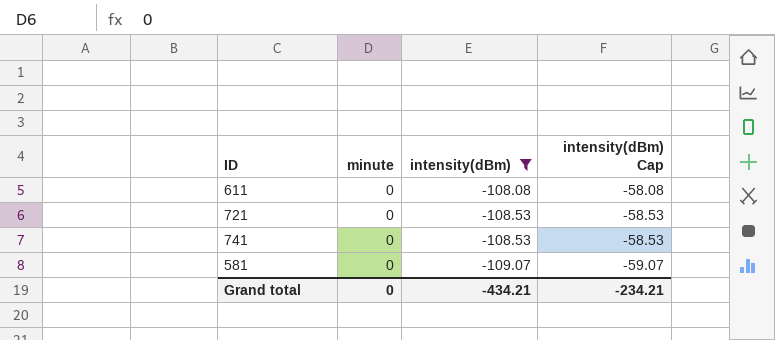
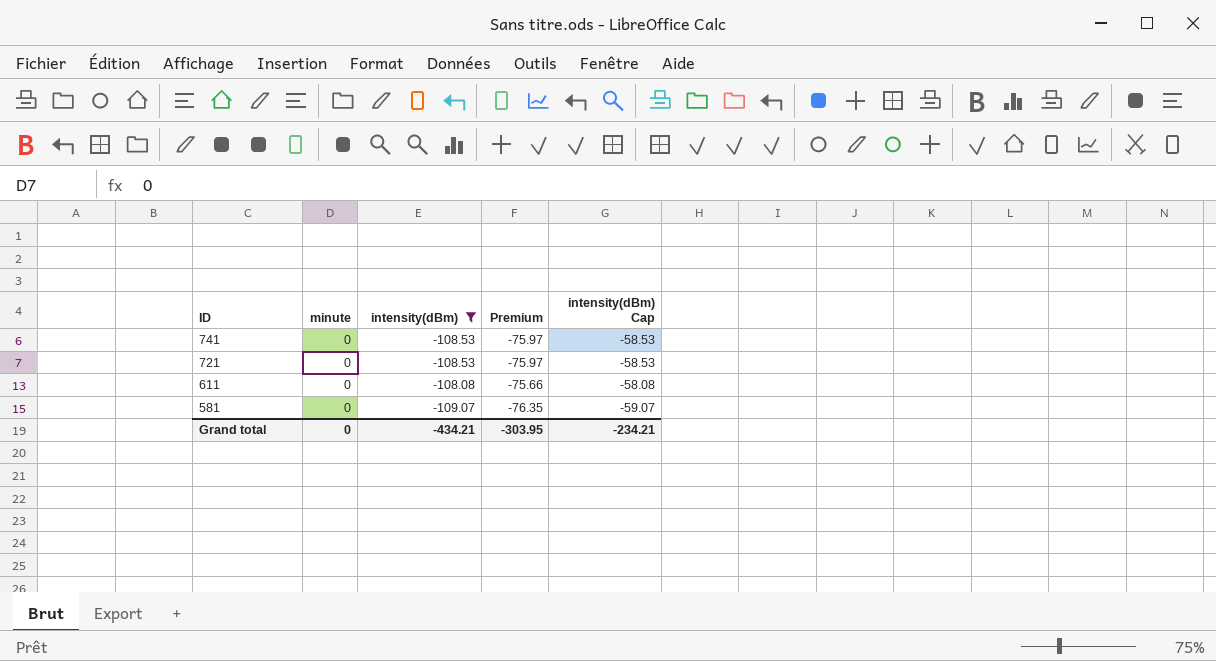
row order: intensity(dBm) descending -> ID descending
column Premium | formula: none -> [intensity(dBm)] * 0.7

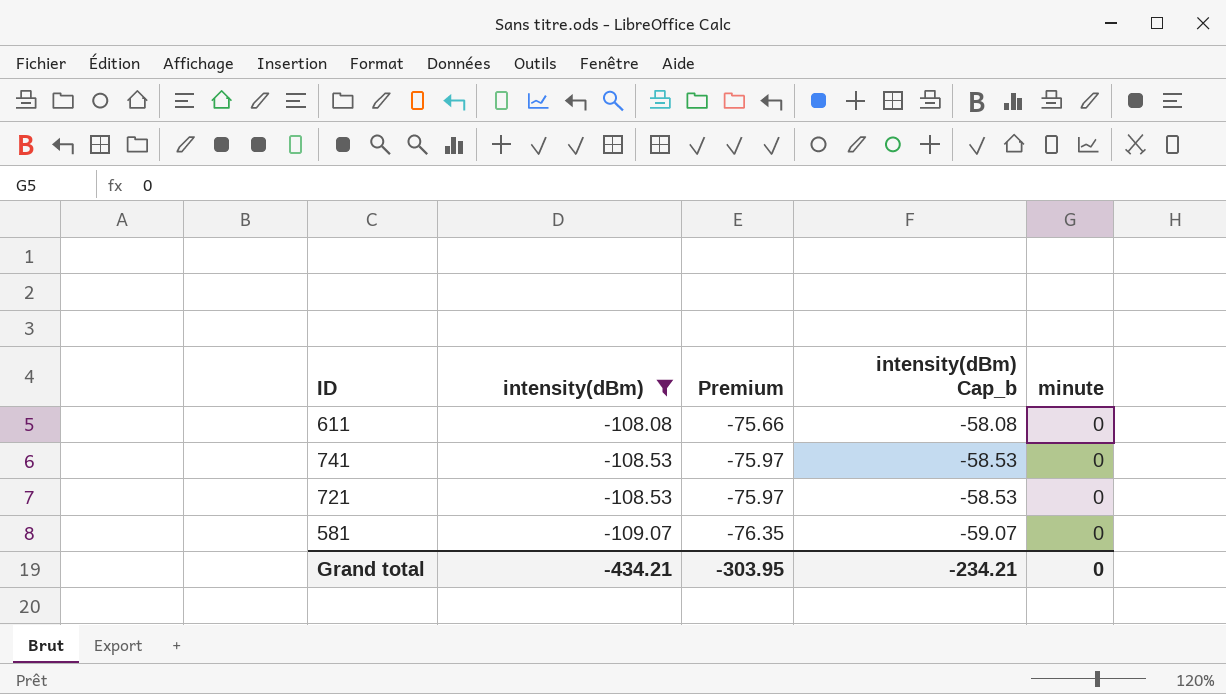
row order: ID descending -> intensity(dBm) descending
column name: intensity(dBm) Cap -> intensity(dBm) Cap_b
column minute | position: 2 -> 5

